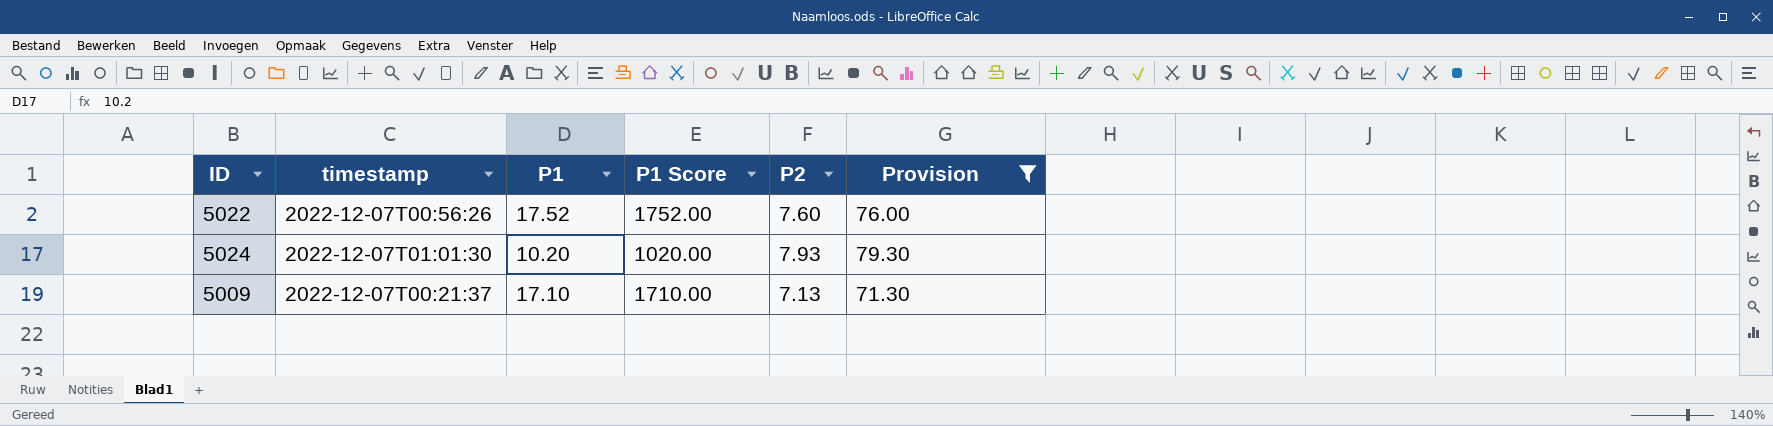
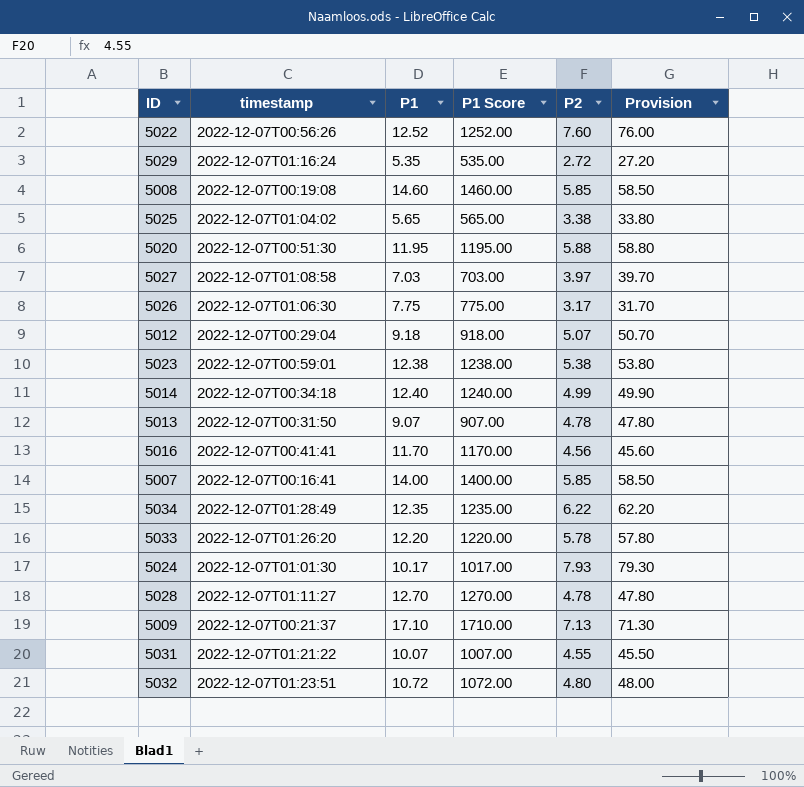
filter: Provision >= 71.30 -> none
5022 | P1: 17.52 -> 12.52
5022 | P1 Score: 1752.00 -> 1252.00
5024 | P1: 10.20 -> 10.17
5024 | P1 Score: 1020.00 -> 1017.00

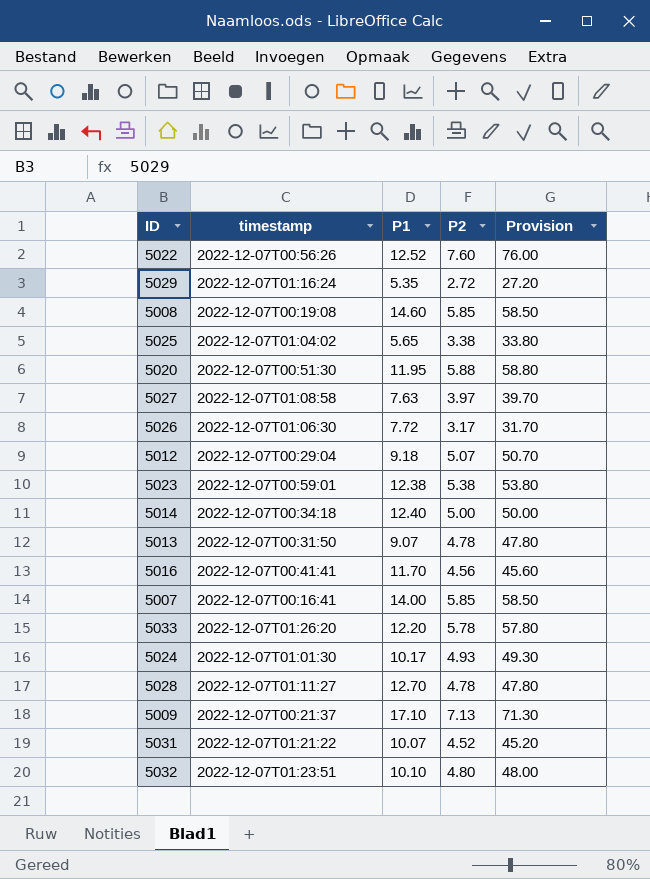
column P1 Score | formula: [P1] * 100 -> none
row 5034: 2022-12-07T01:28:49 | 12.35 | 1235.00 | 6.22 | 62.20 -> none
5027 | P1: 7.03 -> 7.63
5026 | P1: 7.75 -> 7.72
5014 | P2: 4.99 -> 5.00
5014 | Provision: 49.90 -> 50.00
5024 | P2: 7.93 -> 4.93
5024 | Provision: 79.30 -> 49.30
5031 | P2: 4.55 -> 4.52
5031 | Provision: 45.50 -> 45.20
5032 | P1: 10.72 -> 10.10

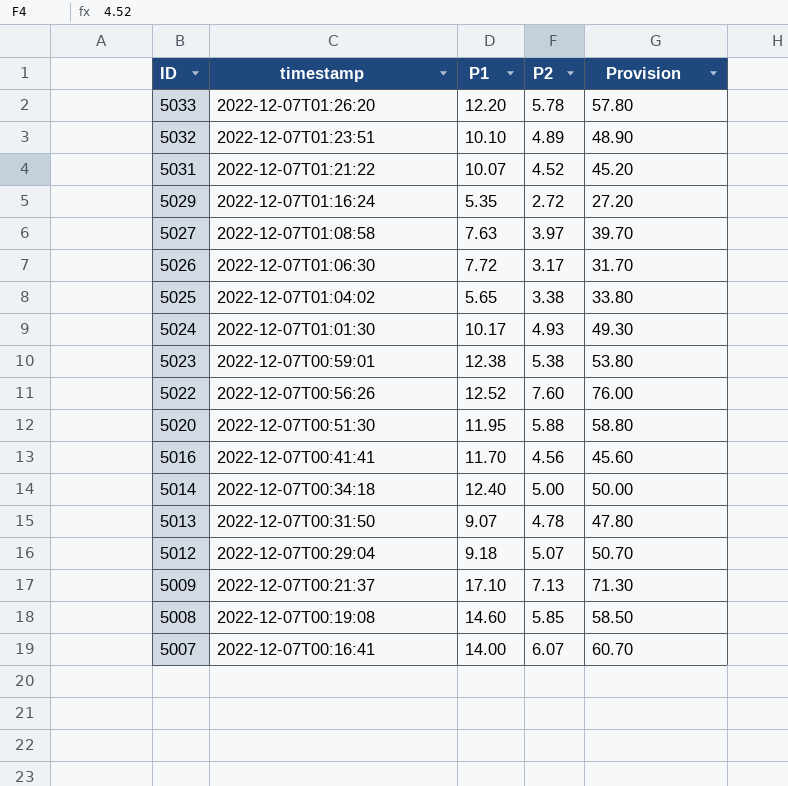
row order: none -> ID descending
row 5028: 2022-12-07T01:11:27 | 12.70 | 4.78 | 47.80 -> none
5032 | P2: 4.80 -> 4.89
5032 | Provision: 48.00 -> 48.90
5007 | P2: 5.85 -> 6.07
5007 | Provision: 58.50 -> 60.70

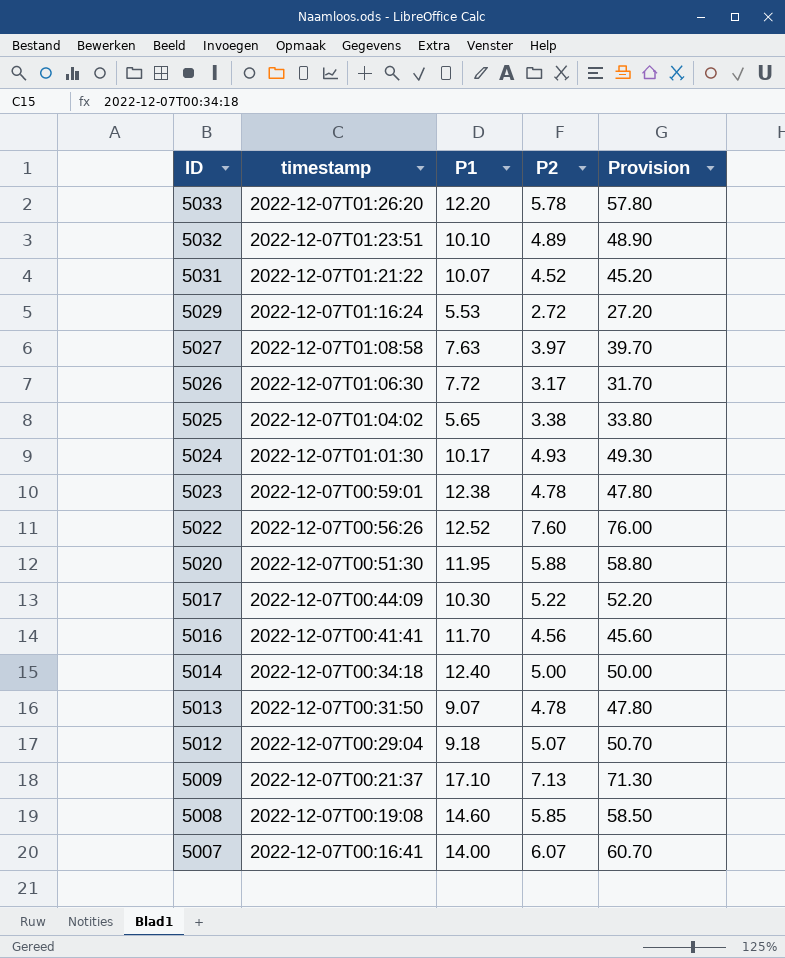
5029 | P1: 5.35 -> 5.53
5023 | P2: 5.38 -> 4.78
5023 | Provision: 53.80 -> 47.80
row 5017: none -> 2022-12-07T00:44:09 | 10.30 | 5.22 | 52.20

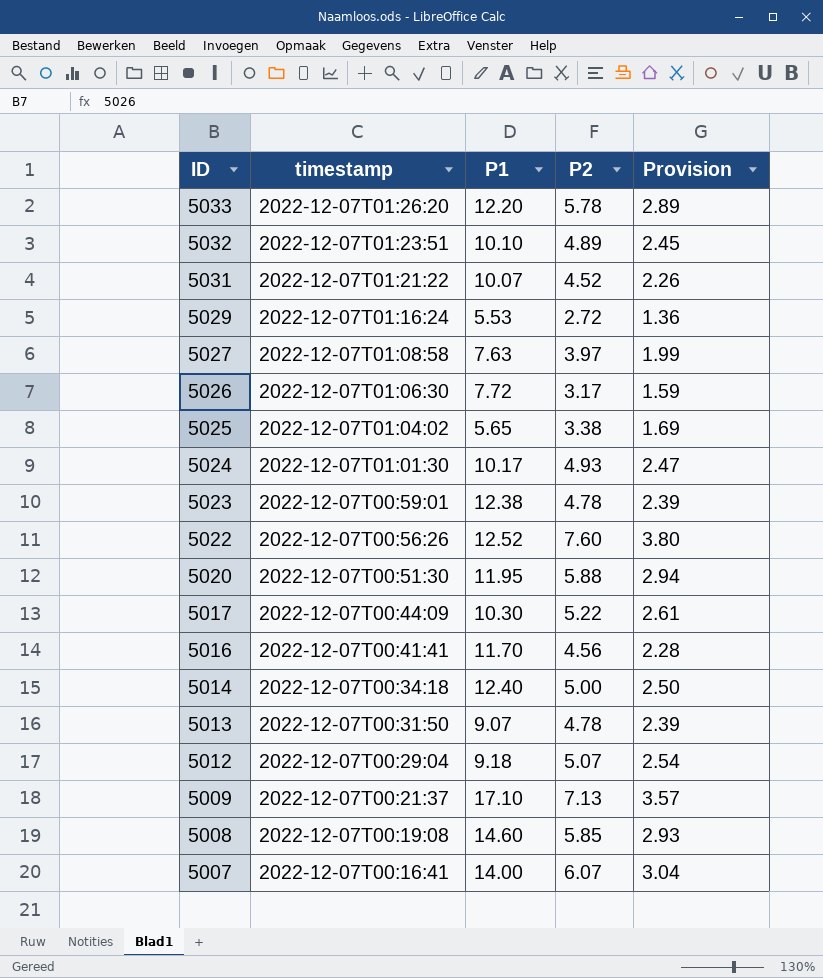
column Provision | formula: [P2] * 10 -> [P2] * 0.5

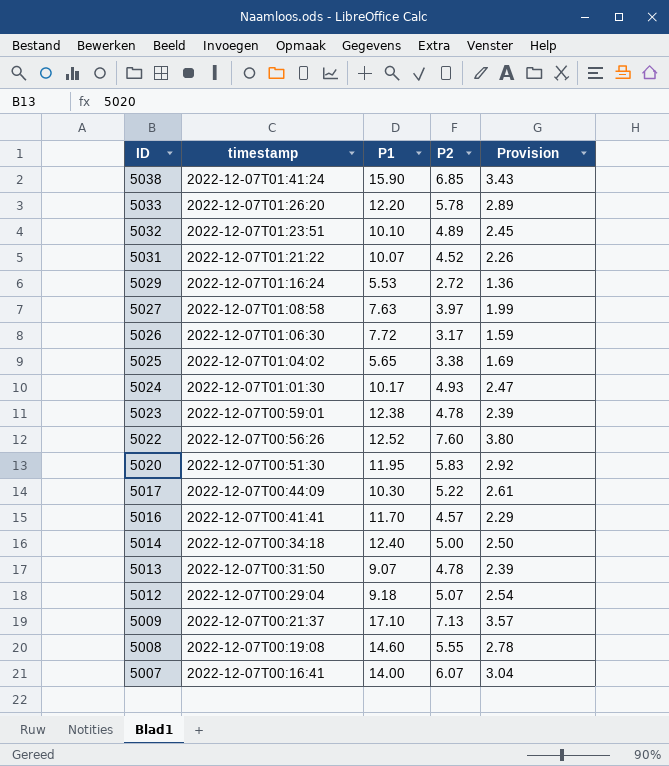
row 5038: none -> 2022-12-07T01:41:24 | 15.90 | 6.85 | 3.43
5020 | P2: 5.88 -> 5.83
5020 | Provision: 2.94 -> 2.92
5016 | P2: 4.56 -> 4.57
5016 | Provision: 2.28 -> 2.29
5008 | P2: 5.85 -> 5.55
5008 | Provision: 2.93 -> 2.78

